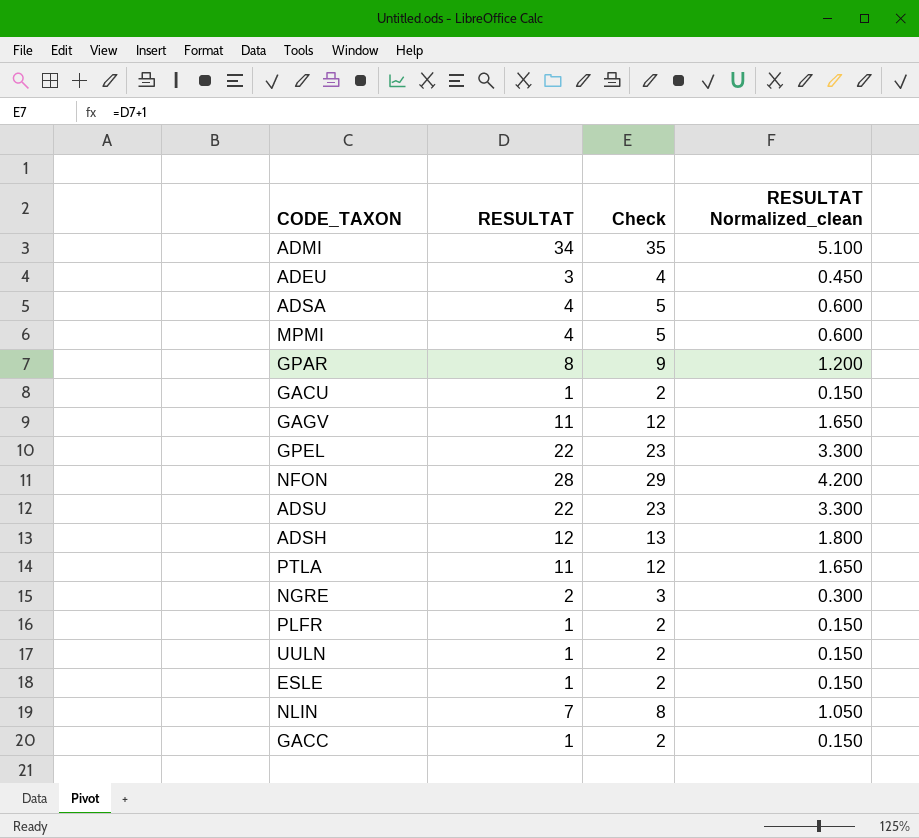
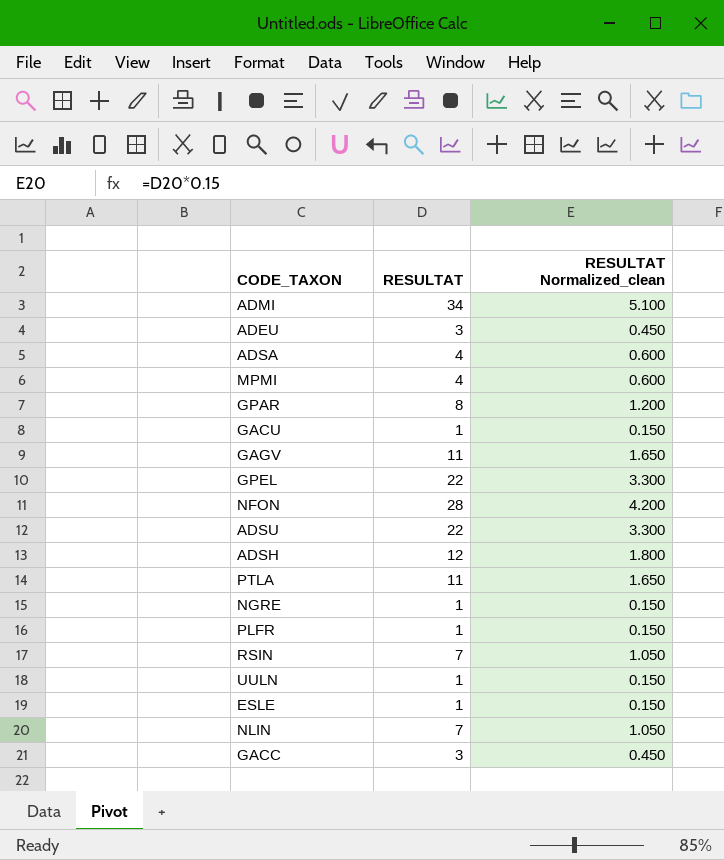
column Check | formula: [RESULTAT] + 1 -> none
NGRE | RESULTAT: 2 -> 1
NGRE | RESULTAT Normalized_clean: 0.300 -> 0.150
row RSIN: none -> 7 | 1.050
GACC | RESULTAT: 1 -> 3
GACC | RESULTAT Normalized_clean: 0.150 -> 0.450

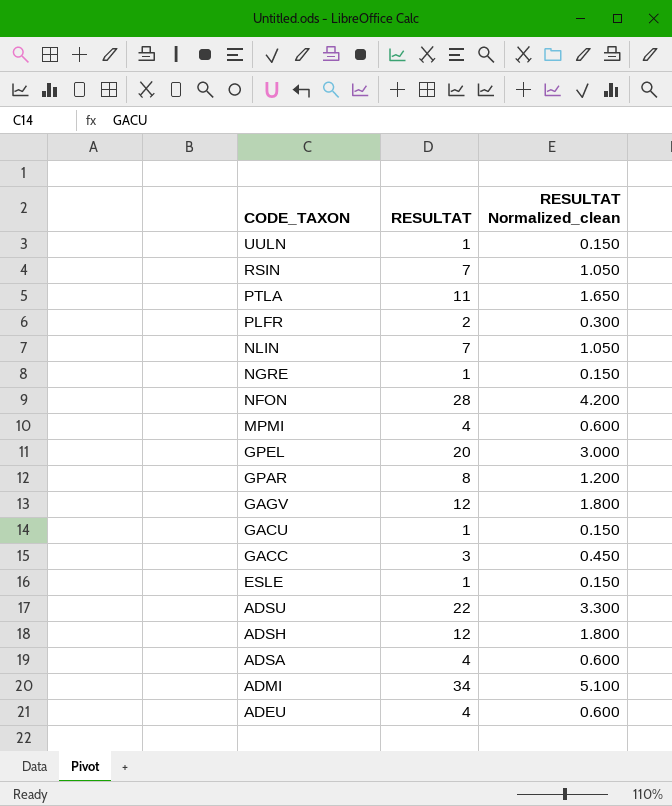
row order: none -> CODE_TAXON descending
PLFR | RESULTAT: 1 -> 2
PLFR | RESULTAT Normalized_clean: 0.150 -> 0.300
GPEL | RESULTAT: 22 -> 20
GPEL | RESULTAT Normalized_clean: 3.300 -> 3.000
GAGV | RESULTAT: 11 -> 12
GAGV | RESULTAT Normalized_clean: 1.650 -> 1.800
ADEU | RESULTAT: 3 -> 4
ADEU | RESULTAT Normalized_clean: 0.450 -> 0.600

